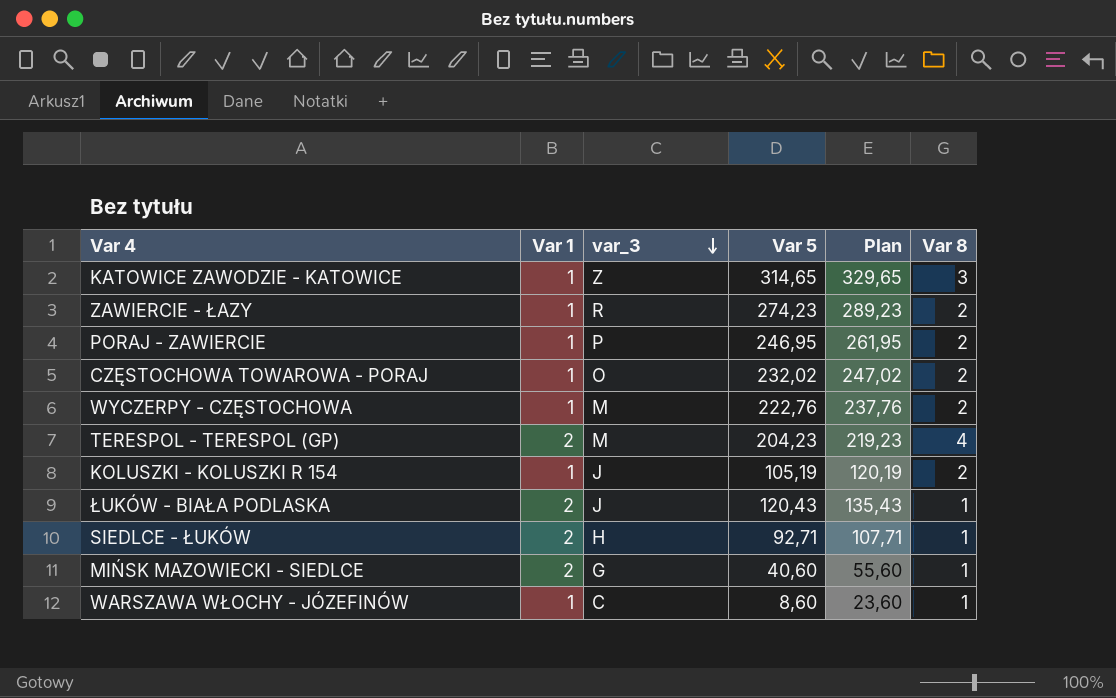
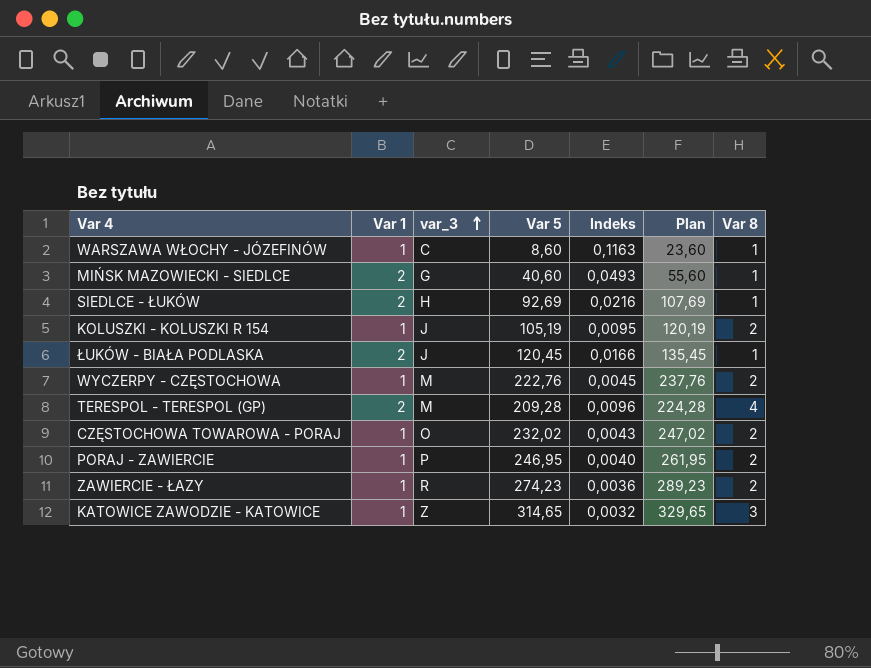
row order: var_3 descending -> var_3 ascending
column Indeks | formula: none -> [Var 1] / [Var 5]
SIEDLCE - ŁUKÓW | Var 5: 92,71 -> 92,69
SIEDLCE - ŁUKÓW | Plan: 107,71 -> 107,69
ŁUKÓW - BIAŁA PODLASKA | Var 5: 120,43 -> 120,45
ŁUKÓW - BIAŁA PODLASKA | Plan: 135,43 -> 135,45
TERESPOL - TERESPOL (GP) | Var 5: 204,23 -> 209,28
TERESPOL - TERESPOL (GP) | Plan: 219,23 -> 224,28

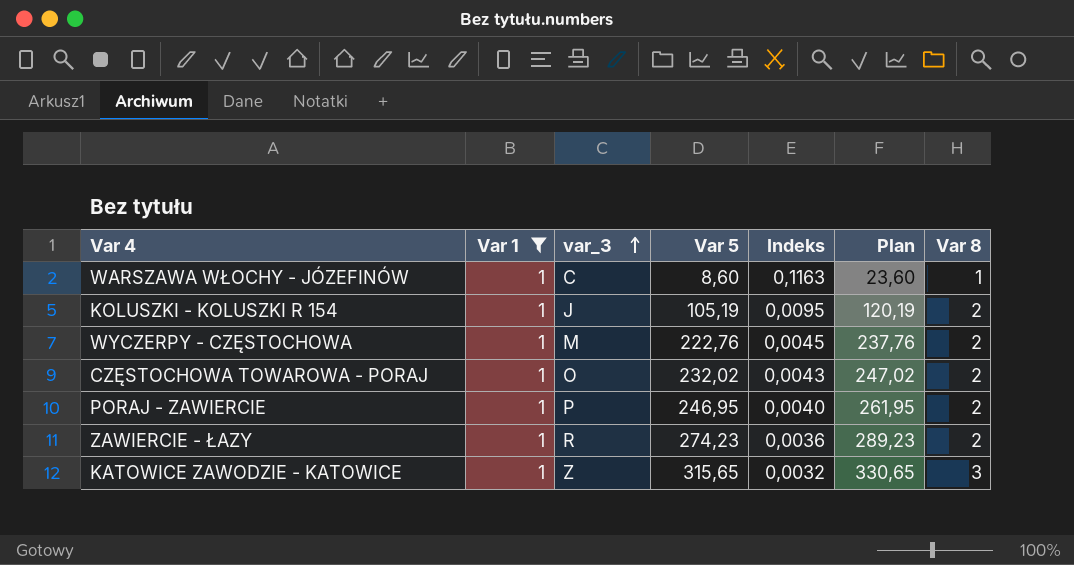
filter: none -> Var 1 = 1
KATOWICE ZAWODZIE - KATOWICE | Var 5: 314,65 -> 315,65
KATOWICE ZAWODZIE - KATOWICE | Plan: 329,65 -> 330,65

